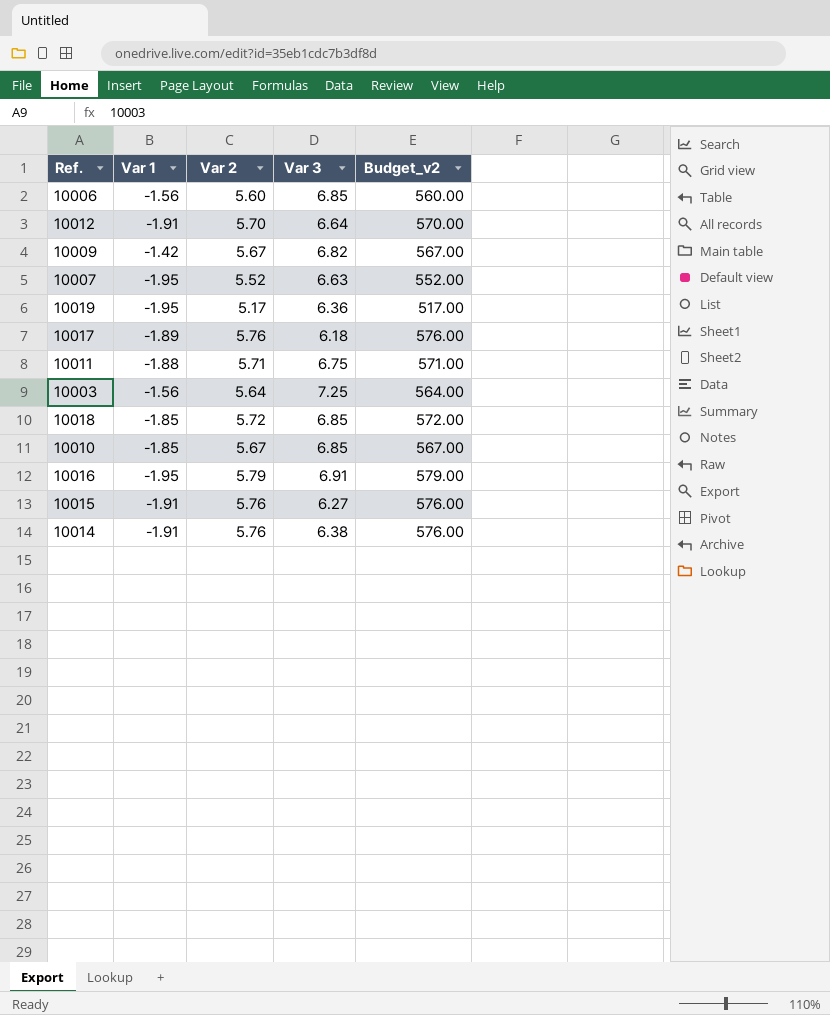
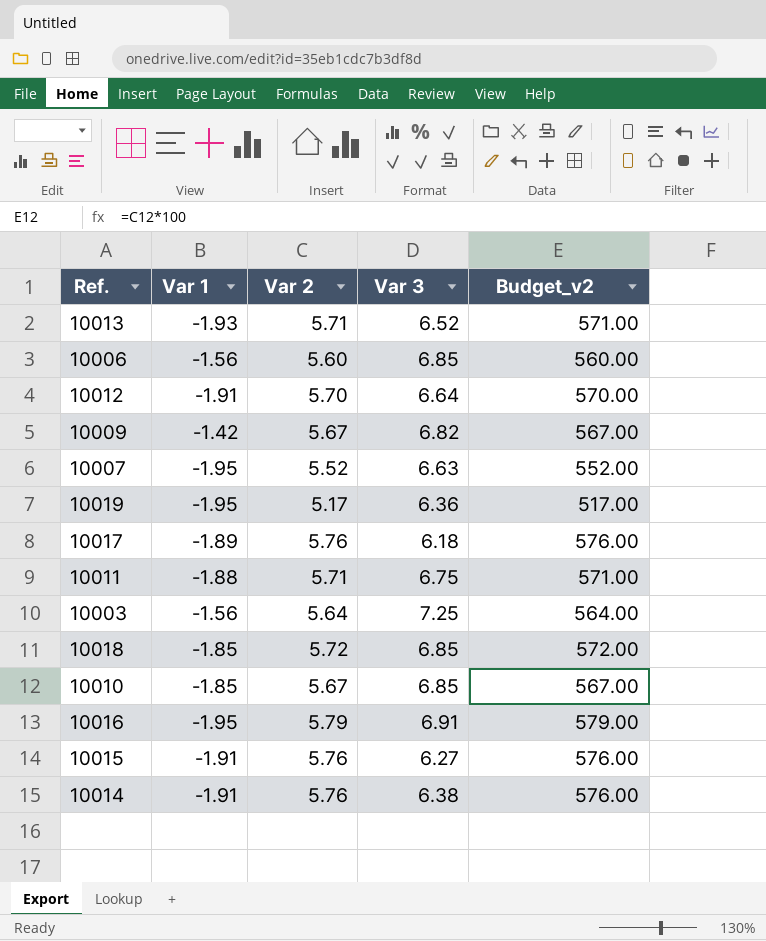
row 10013: none -> -1.93 | 5.71 | 6.52 | 571.00

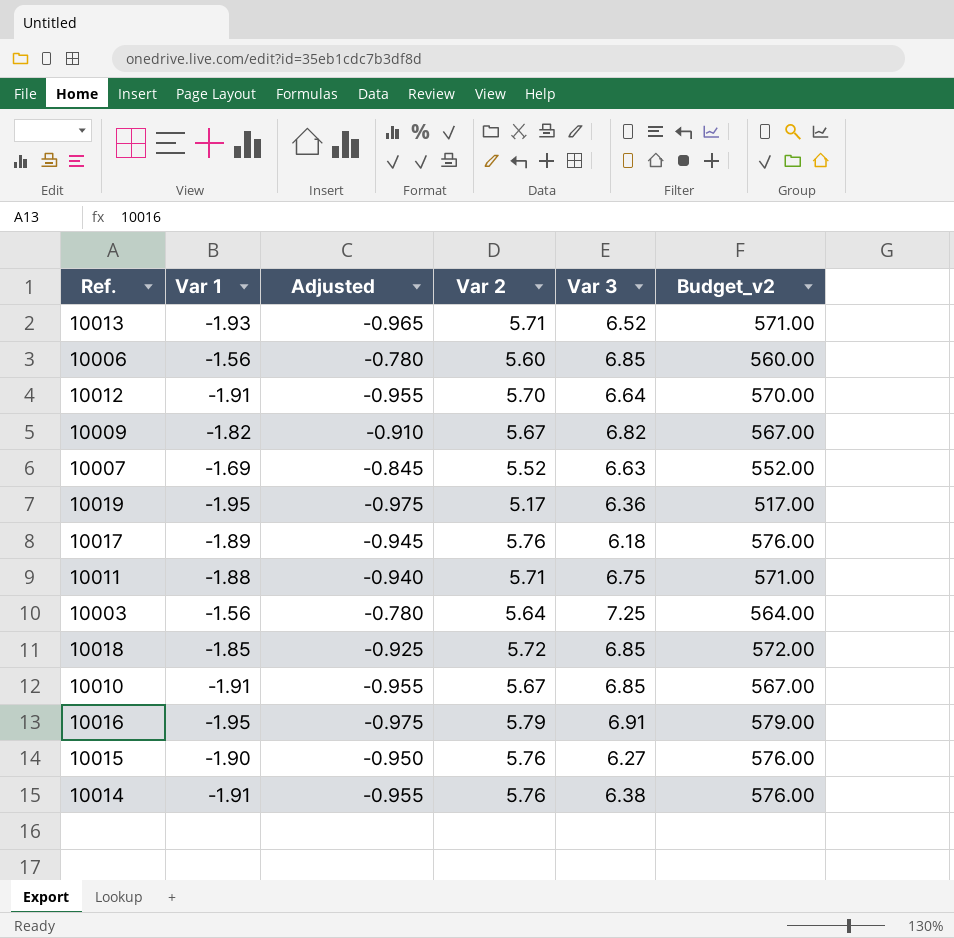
column Adjusted | formula: none -> [Var 1] * 0.5
10009 | Var 1: -1.42 -> -1.82
10007 | Var 1: -1.95 -> -1.69
10010 | Var 1: -1.85 -> -1.91
10015 | Var 1: -1.91 -> -1.90

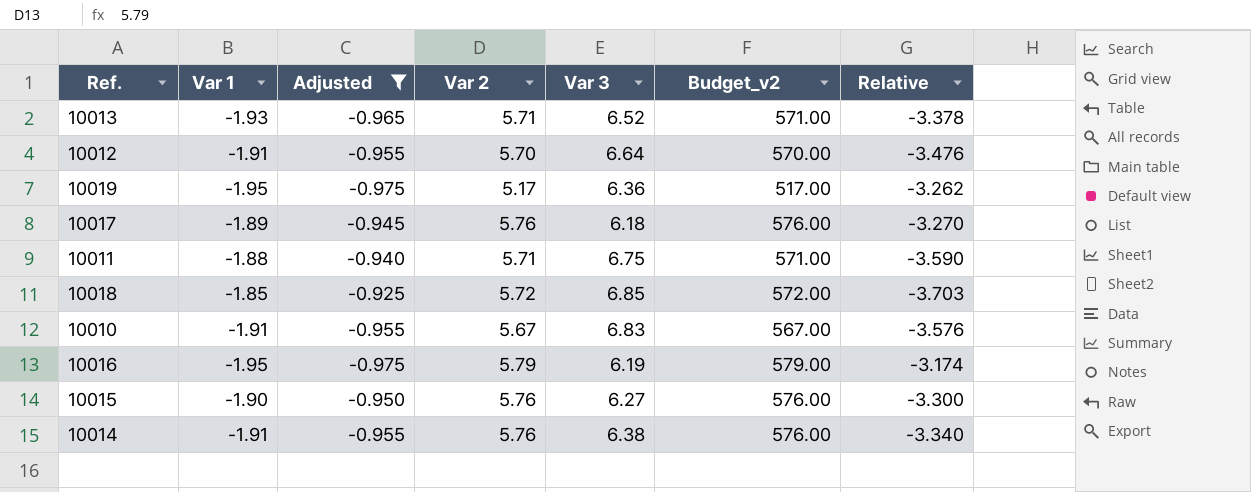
filter: none -> Adjusted <= -0.925
column Relative | formula: none -> [Var 3] / [Var 1]
10010 | Var 3: 6.85 -> 6.83
10016 | Var 3: 6.91 -> 6.19

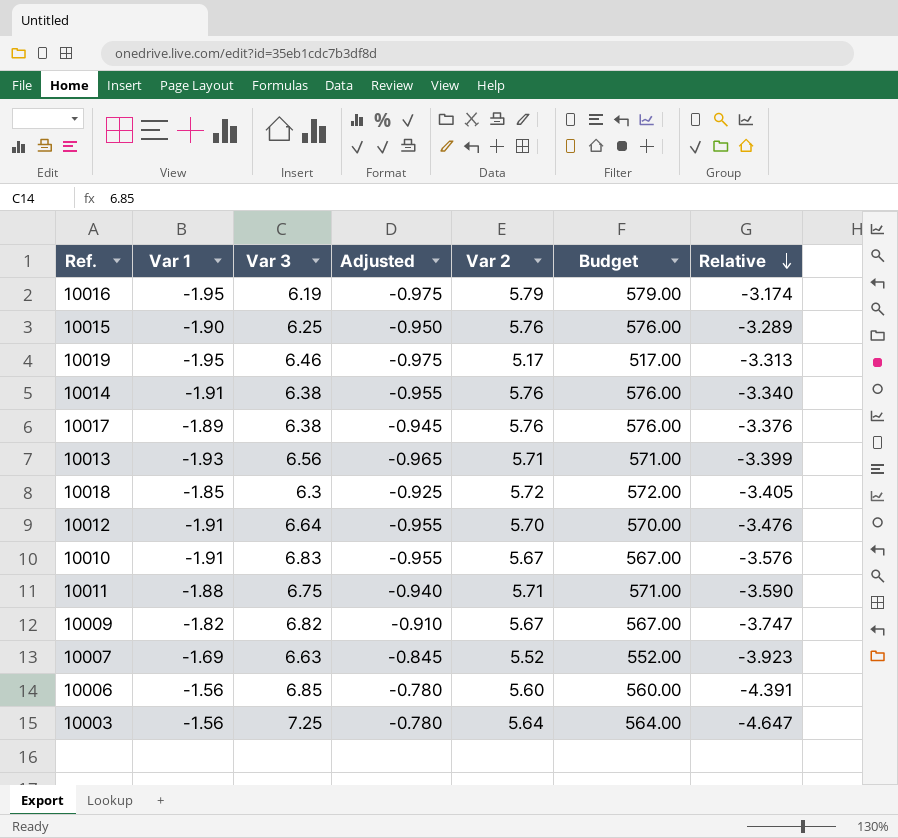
filter: Adjusted <= -0.925 -> none
row order: none -> Relative descending
column Var 3 | position: 5 -> 3
column name: Budget_v2 -> Budget
10015 | Var 3: 6.27 -> 6.25
10015 | Relative: -3.300 -> -3.289
10019 | Var 3: 6.36 -> 6.46
10019 | Relative: -3.262 -> -3.313
10017 | Var 3: 6.18 -> 6.38
10017 | Relative: -3.270 -> -3.376
10013 | Var 3: 6.52 -> 6.56
10013 | Relative: -3.378 -> -3.399
10018 | Var 3: 6.85 -> 6.3
10018 | Relative: -3.703 -> -3.405

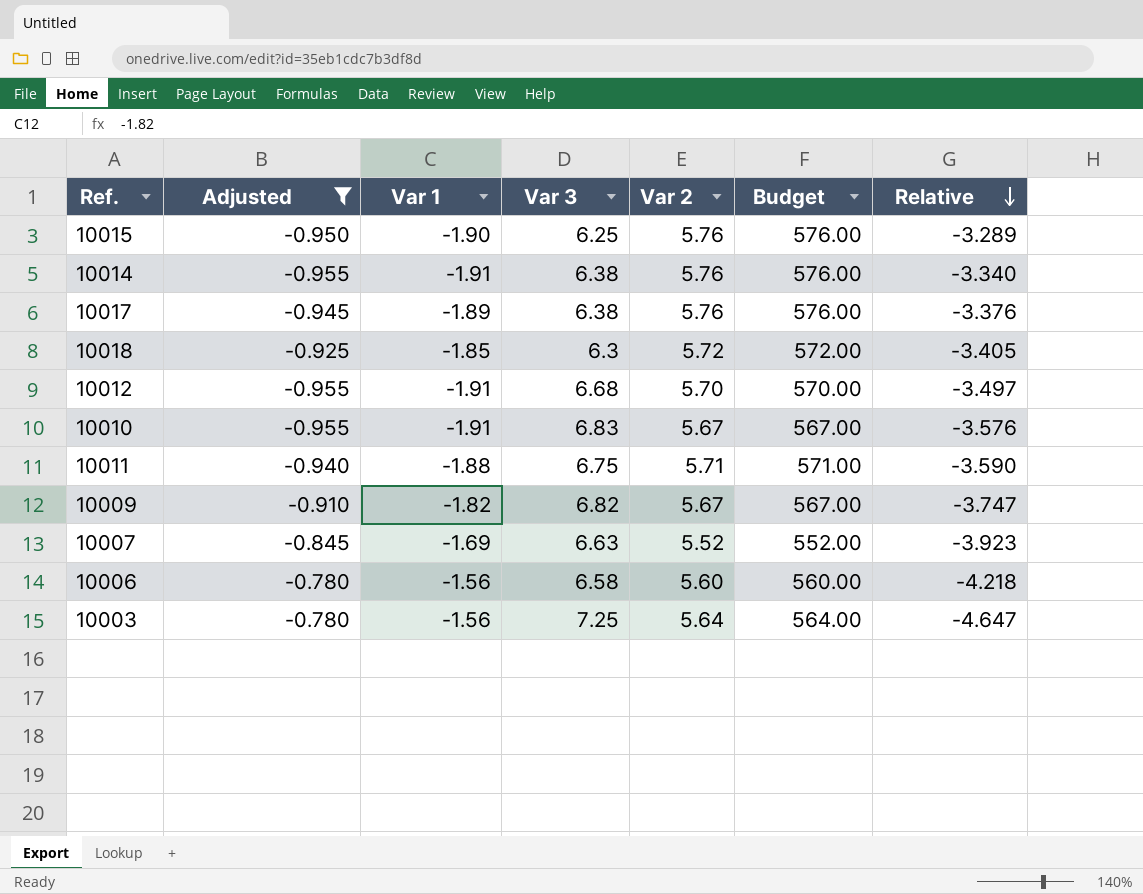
filter: none -> Adjusted >= -0.955
column Adjusted | position: 4 -> 2
10012 | Var 3: 6.64 -> 6.68
10012 | Relative: -3.476 -> -3.497
10006 | Var 3: 6.85 -> 6.58
10006 | Relative: -4.391 -> -4.218

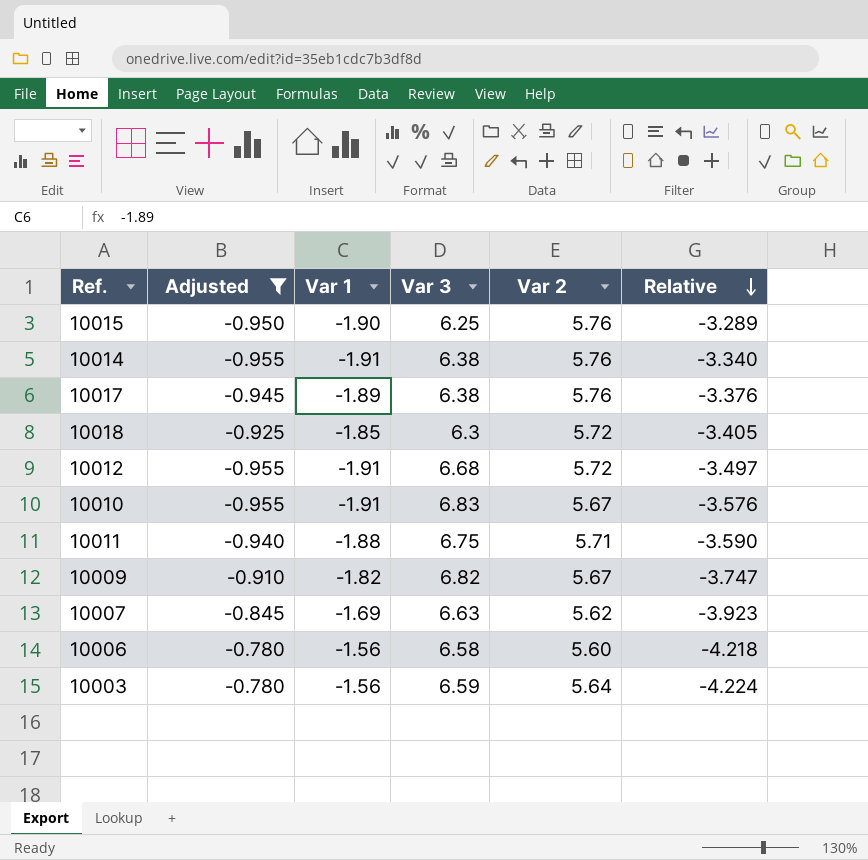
column Budget | formula: [Var 2] * 100 -> none
10012 | Var 2: 5.70 -> 5.72
10007 | Var 2: 5.52 -> 5.62
10003 | Var 3: 7.25 -> 6.59
10003 | Relative: -4.647 -> -4.224

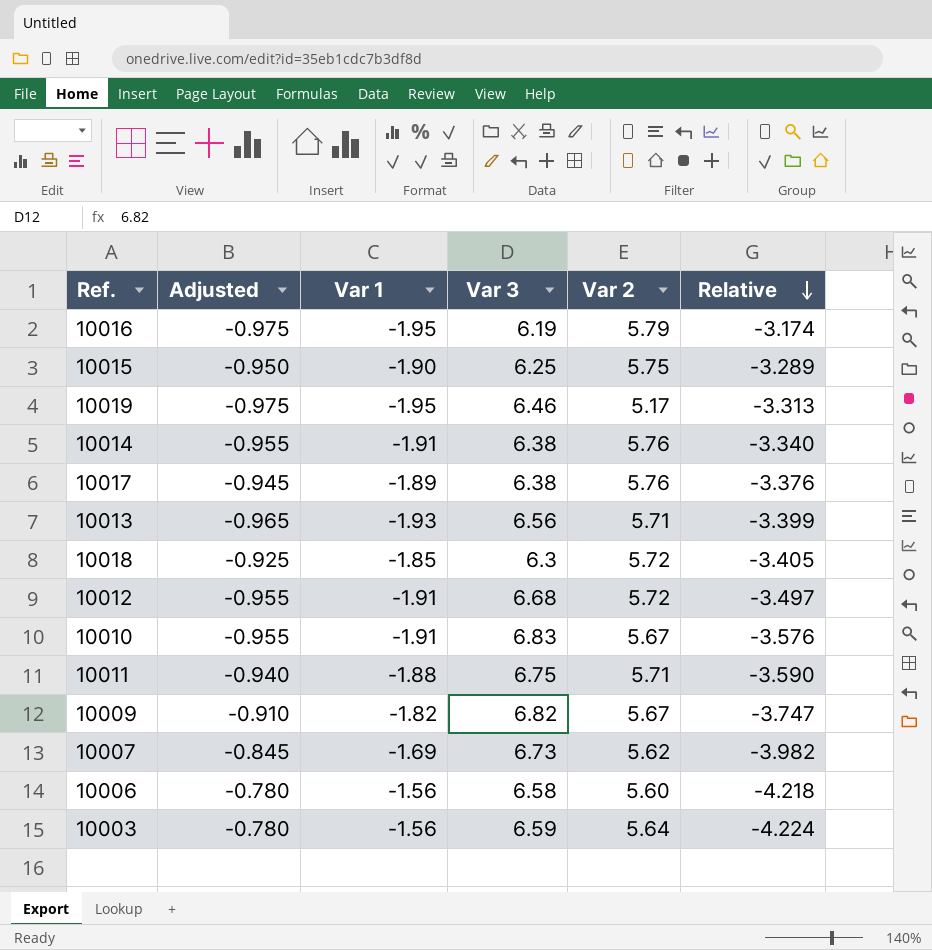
filter: Adjusted >= -0.955 -> none
10015 | Var 2: 5.76 -> 5.75
10007 | Var 3: 6.63 -> 6.73
10007 | Relative: -3.923 -> -3.982

